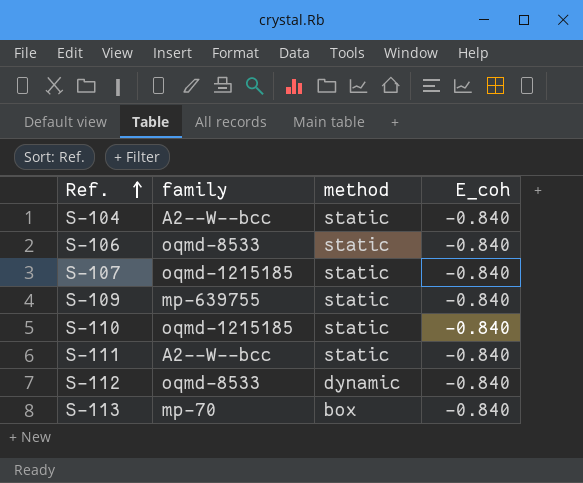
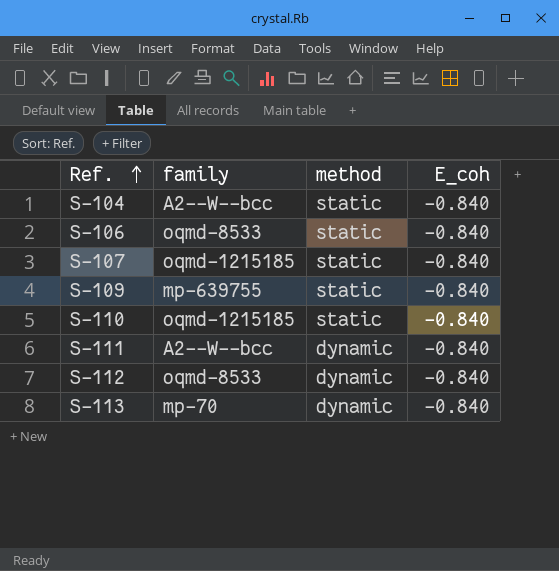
S-111 | method: static -> dynamic
S-113 | method: box -> dynamic

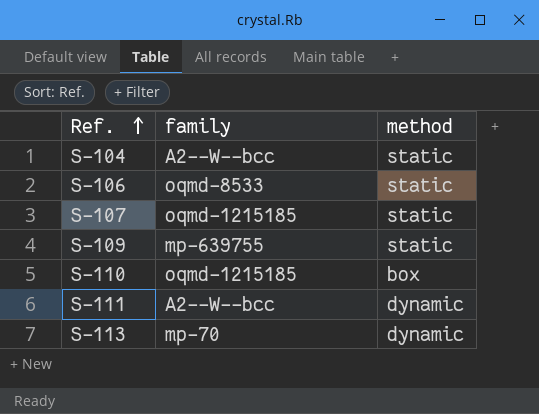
column E_coh | position: 4 -> none
row S-112: oqmd-8533 | dynamic | -0.840 -> none
S-110 | method: static -> box

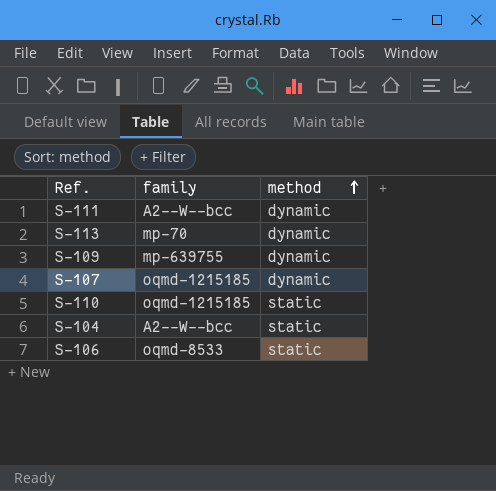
row order: Ref. ascending -> method ascending
S-109 | method: static -> dynamic
S-107 | method: static -> dynamic
S-110 | method: box -> static

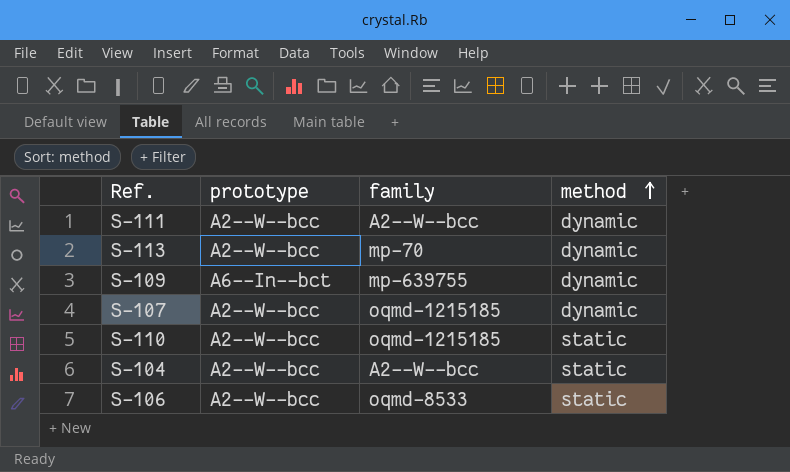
column prototype | position: none -> 2

